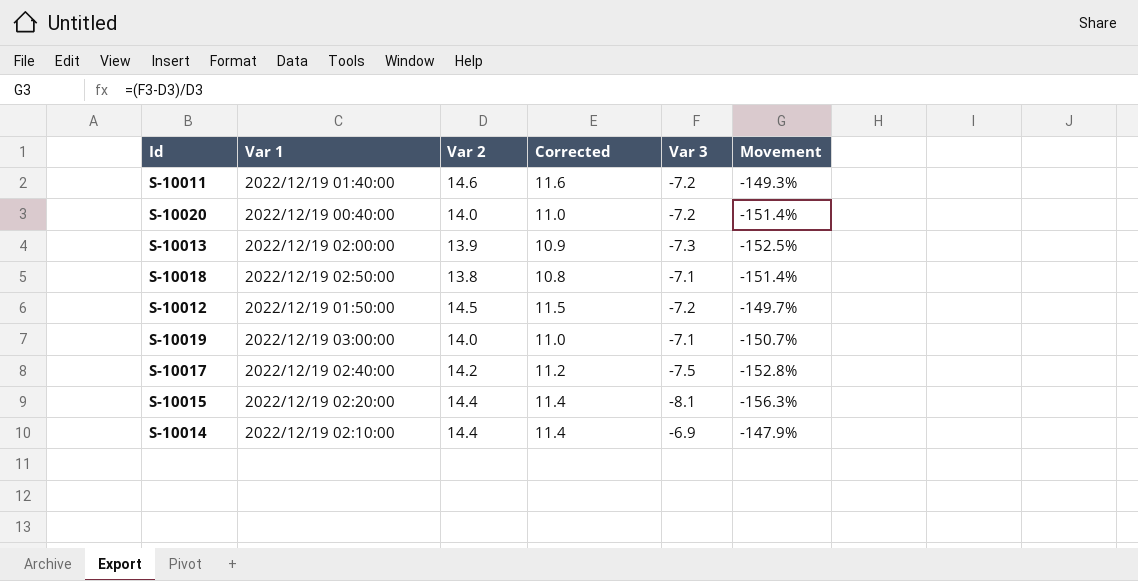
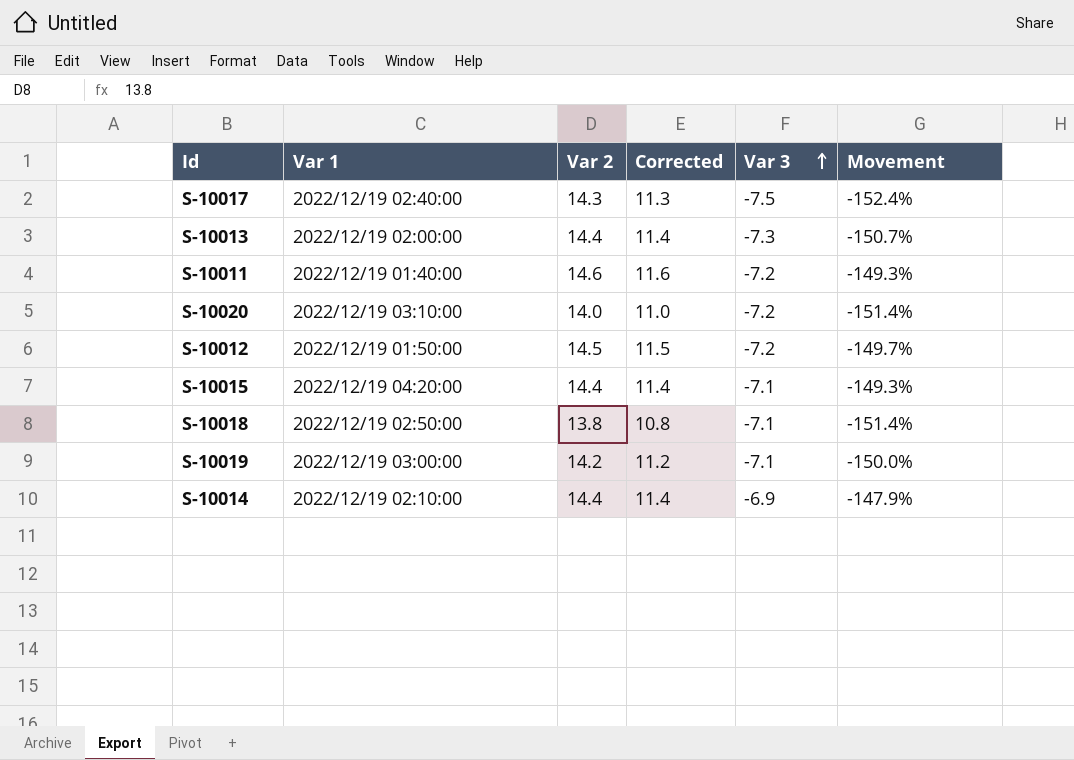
row order: none -> Var 3 ascending
S-10017 | Var 2: 14.2 -> 14.3
S-10017 | Corrected: 11.2 -> 11.3
S-10017 | Movement: -152.8% -> -152.4%
S-10013 | Var 2: 13.9 -> 14.4
S-10013 | Corrected: 10.9 -> 11.4
S-10013 | Movement: -152.5% -> -150.7%
S-10020 | Var 1: 2022/12/19 00:40:00 -> 2022/12/19 03:10:00
S-10015 | Var 1: 2022/12/19 02:20:00 -> 2022/12/19 04:20:00
S-10015 | Var 3: -8.1 -> -7.1
S-10015 | Movement: -156.3% -> -149.3%
S-10019 | Var 2: 14.0 -> 14.2
S-10019 | Corrected: 11.0 -> 11.2
S-10019 | Movement: -150.7% -> -150.0%

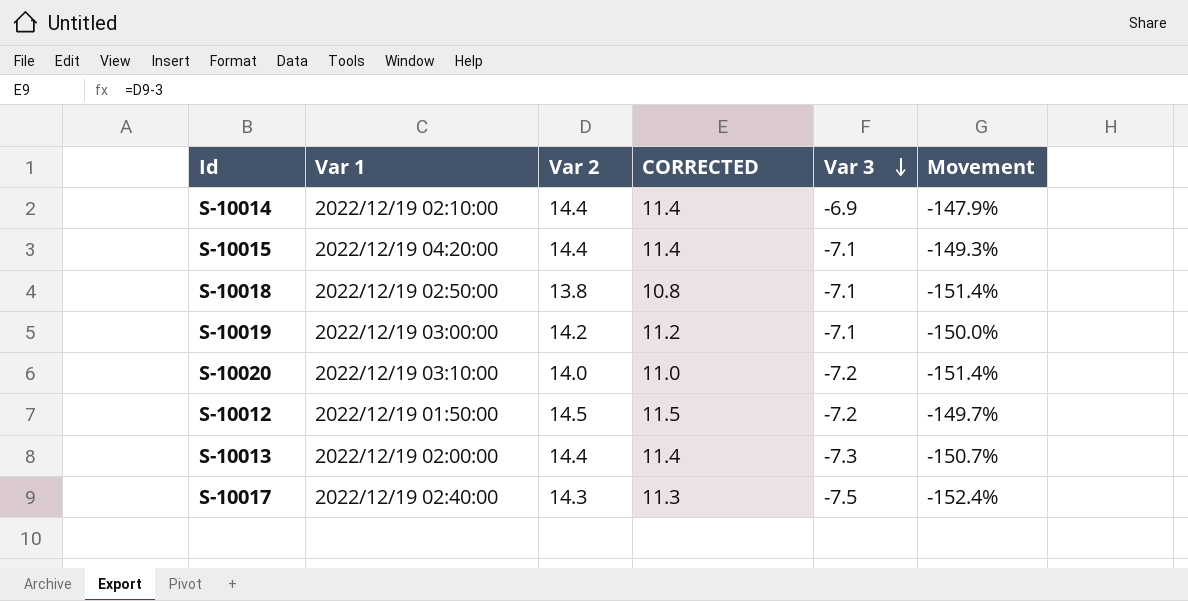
row order: Var 3 ascending -> Var 3 descending
column name: Corrected -> CORRECTED
row S-10011: 2022/12/19 01:40:00 | 14.6 | 11.6 | -7.2 | -149.3% -> none

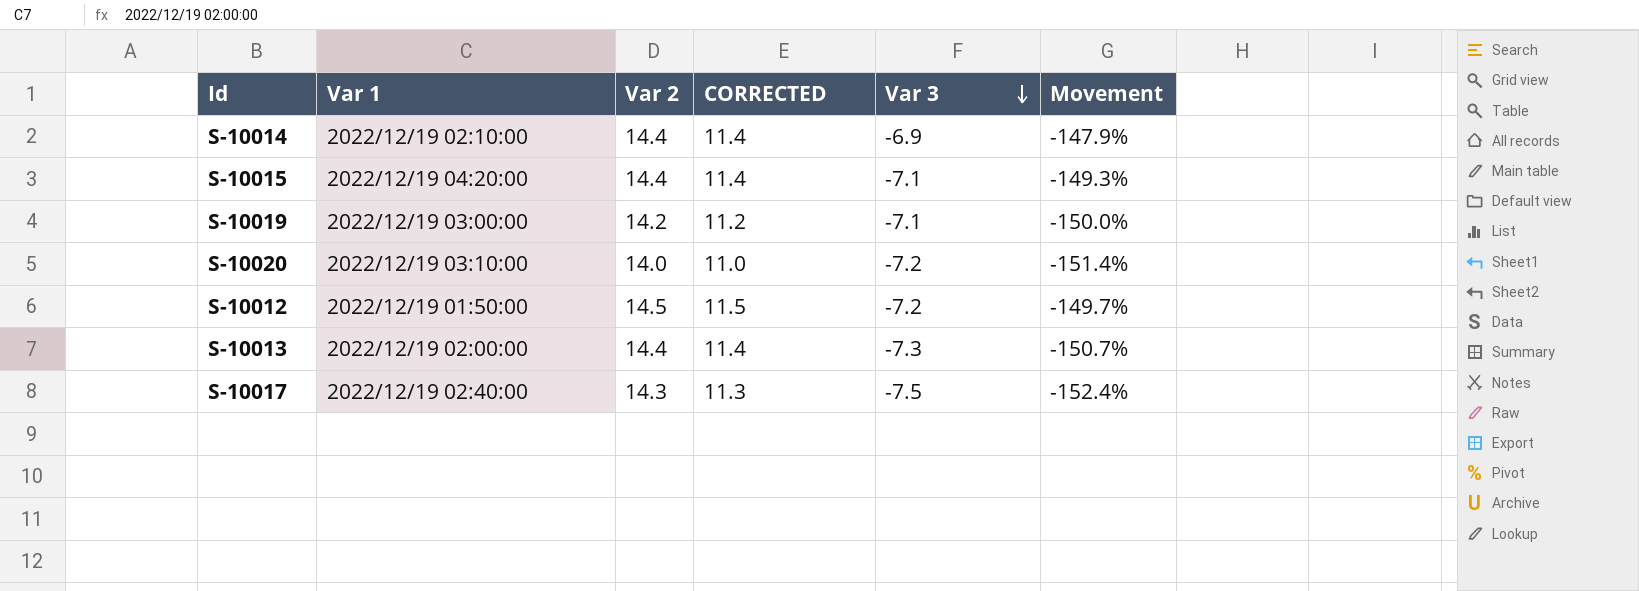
row S-10018: 2022/12/19 02:50:00 | 13.8 | 10.8 | -7.1 | -151.4% -> none

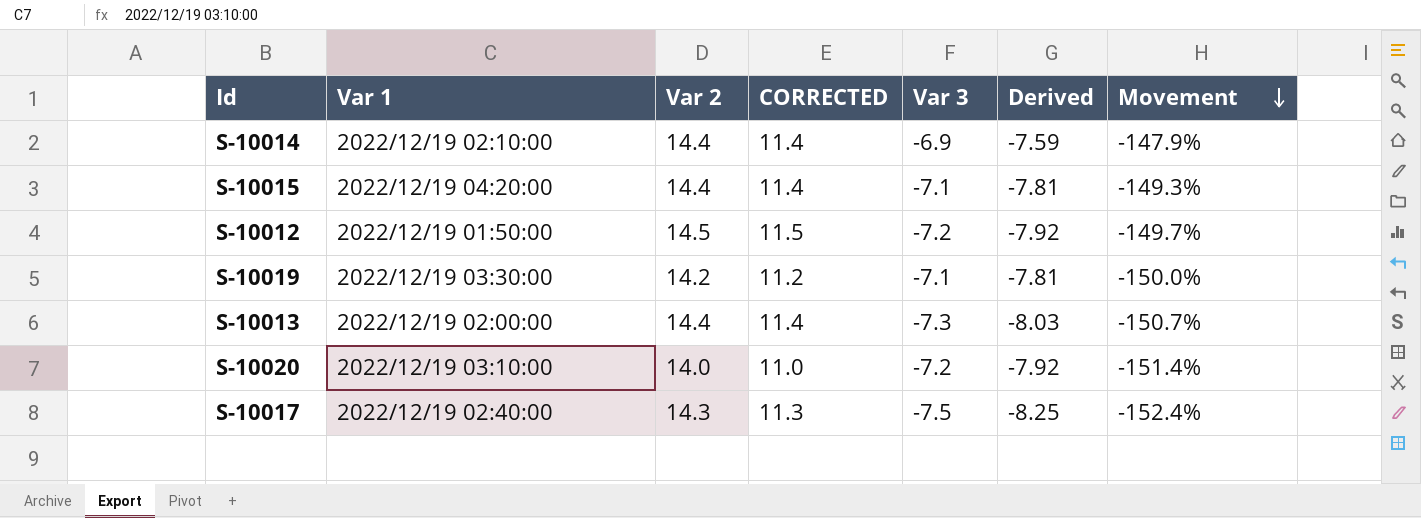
row order: Var 3 descending -> Movement descending
column Derived | formula: none -> [Var 3] * 1.1
S-10019 | Var 1: 2022/12/19 03:00:00 -> 2022/12/19 03:30:00

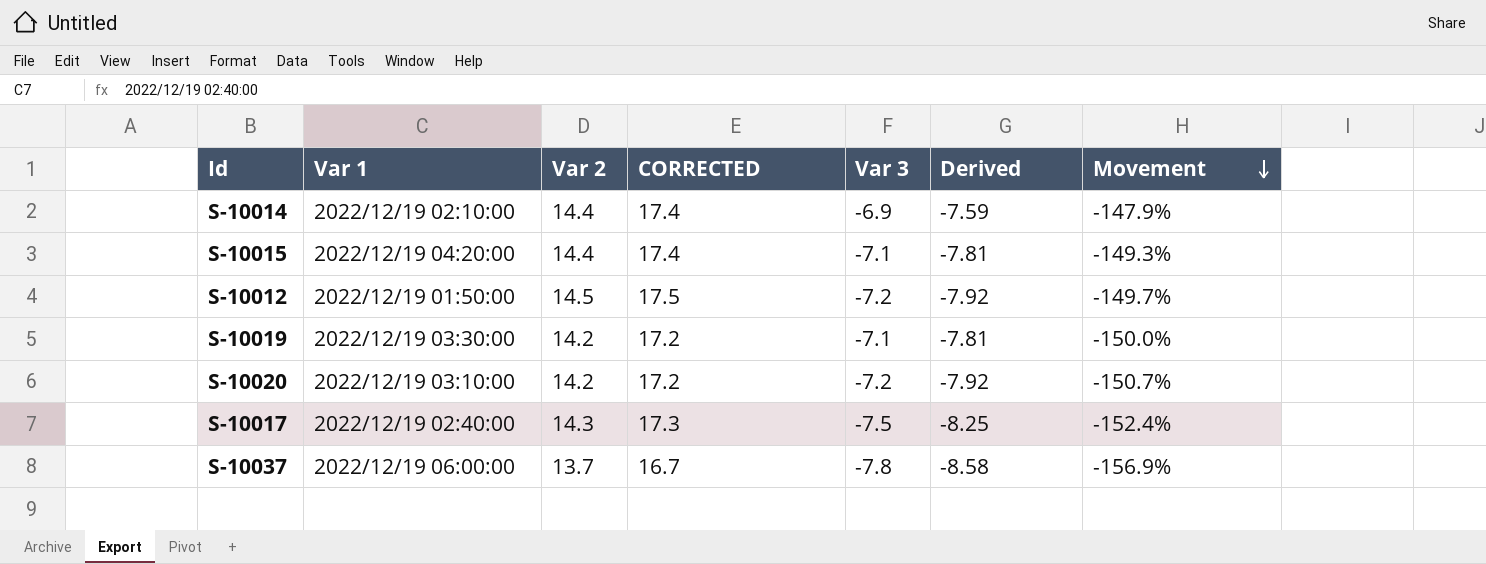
column CORRECTED | formula: [Var 2] - 3 -> [Var 2] + 3
row S-10013: 2022/12/19 02:00:00 | 14.4 | 11.4 | -7.3 | -8.03 | -150.7% -> none
S-10020 | Var 2: 14.0 -> 14.2
S-10020 | Movement: -151.4% -> -150.7%
row S-10037: none -> 2022/12/19 06:00:00 | 13.7 | 16.7 | -7.8 | -8.58 | -156.9%

